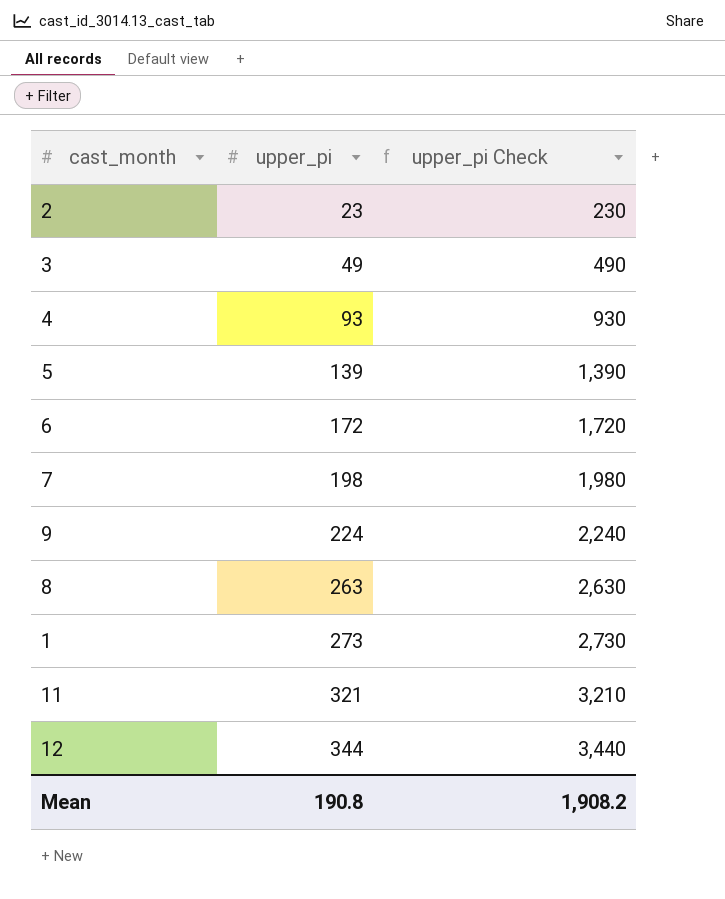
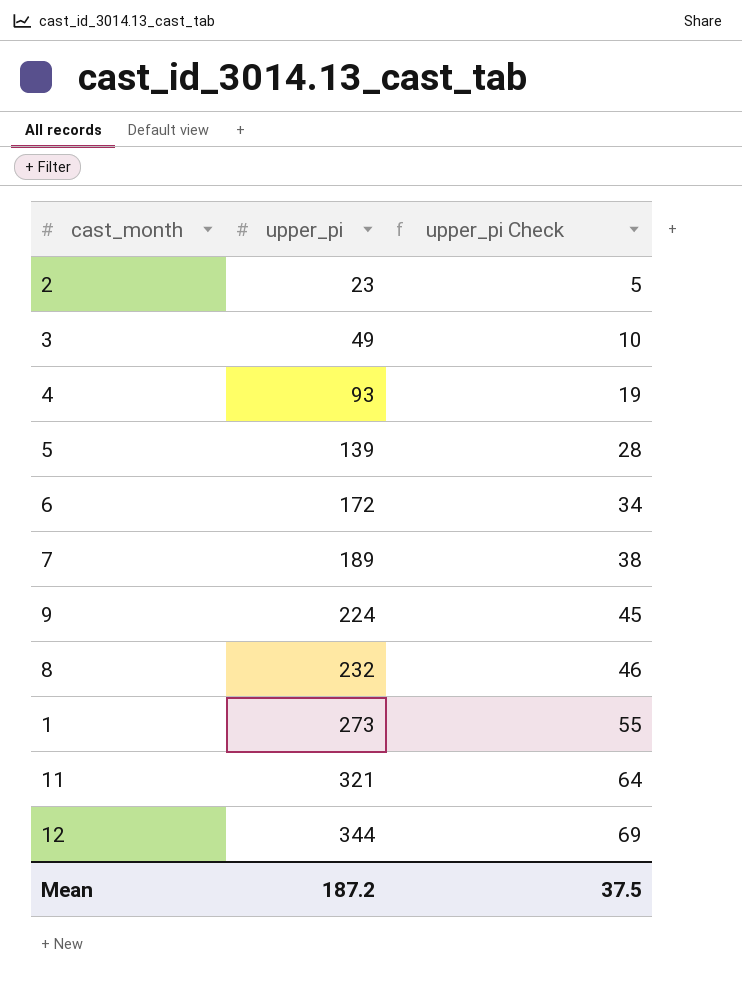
column upper_pi Check | formula: [upper_pi] * 10 -> [upper_pi] * 0.2
7 | upper_pi: 198 -> 189
8 | upper_pi: 263 -> 232
Mean | upper_pi: 190.8 -> 187.2
Mean | upper_pi Check: 1,908.2 -> 37.5

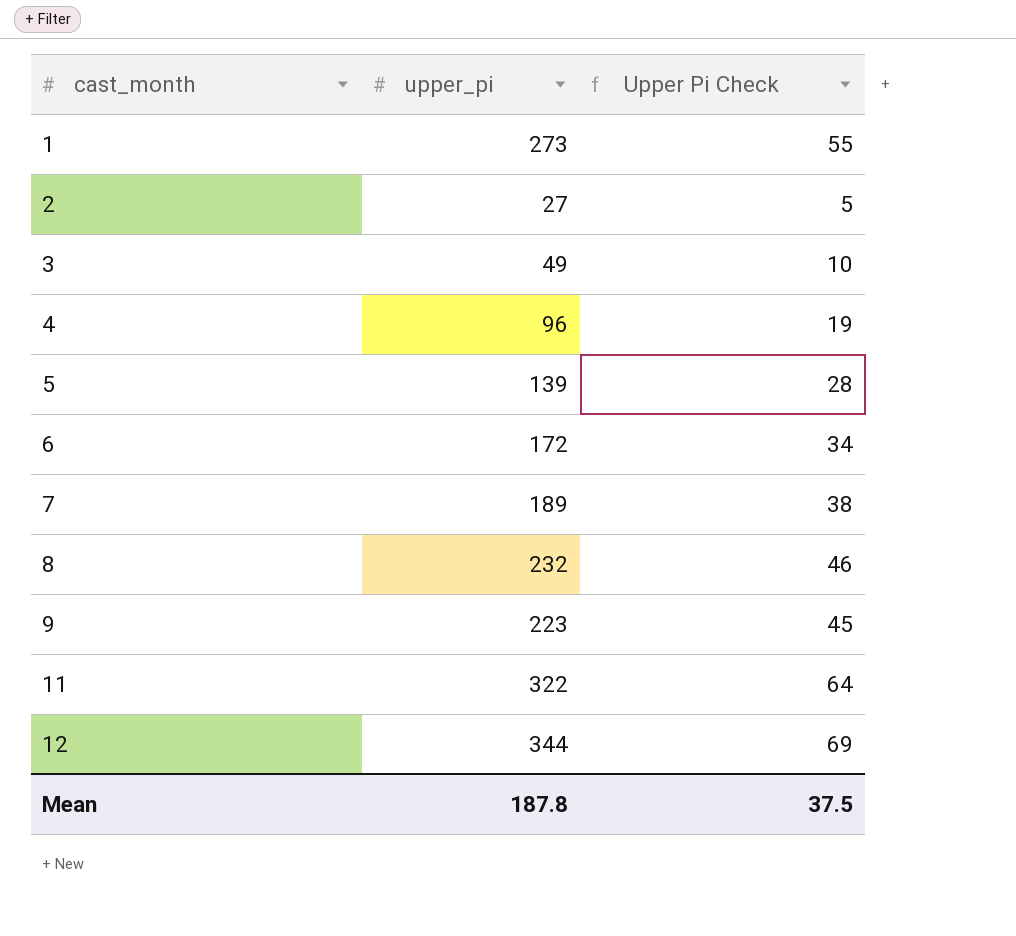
row order: upper_pi ascending -> cast_month ascending
column name: upper_pi Check -> Upper Pi Check
2 | upper_pi: 23 -> 27
4 | upper_pi: 93 -> 96
9 | upper_pi: 224 -> 223
11 | upper_pi: 321 -> 322
Mean | upper_pi: 187.2 -> 187.8

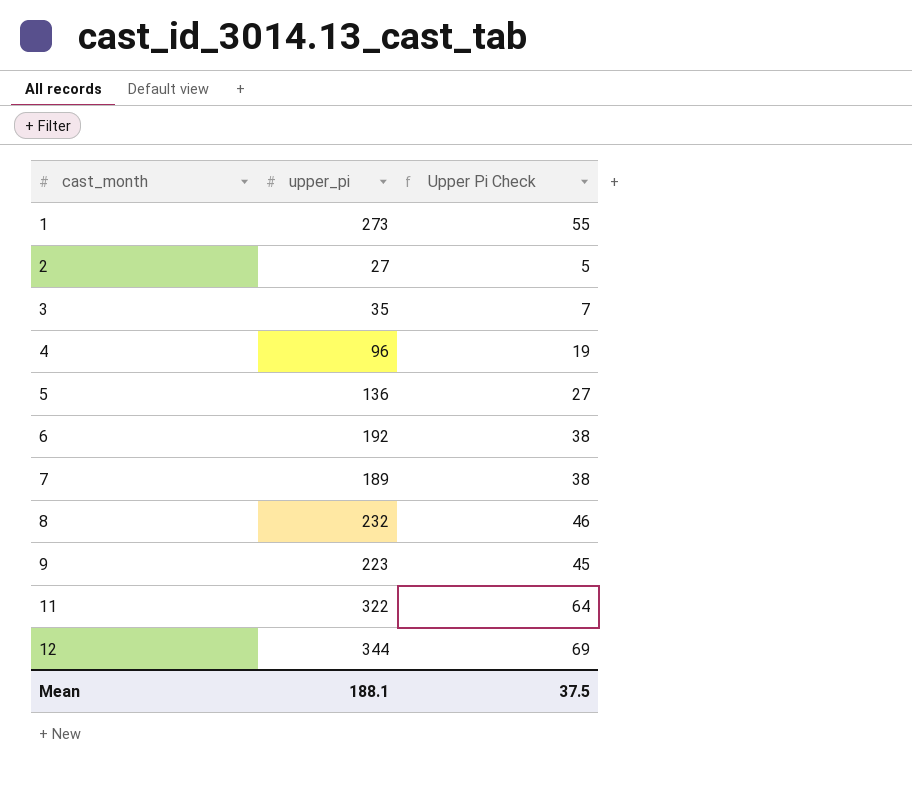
3 | upper_pi: 49 -> 35
3 | Upper Pi Check: 10 -> 7
5 | upper_pi: 139 -> 136
5 | Upper Pi Check: 28 -> 27
6 | upper_pi: 172 -> 192
6 | Upper Pi Check: 34 -> 38
Mean | upper_pi: 187.8 -> 188.1

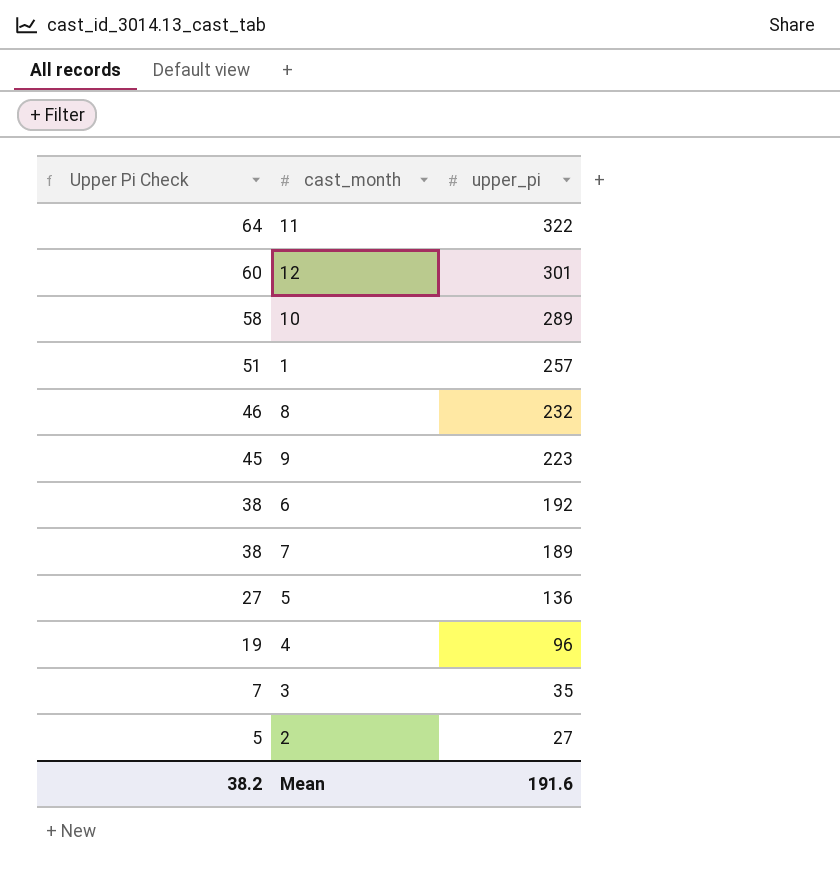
row order: cast_month ascending -> Upper Pi Check descending
column Upper Pi Check | position: 3 -> 1
12 | Upper Pi Check: 69 -> 60
12 | upper_pi: 344 -> 301
row 10: none -> 58 | 289
1 | Upper Pi Check: 55 -> 51
1 | upper_pi: 273 -> 257
Mean | Upper Pi Check: 37.5 -> 38.2
Mean | upper_pi: 188.1 -> 191.6

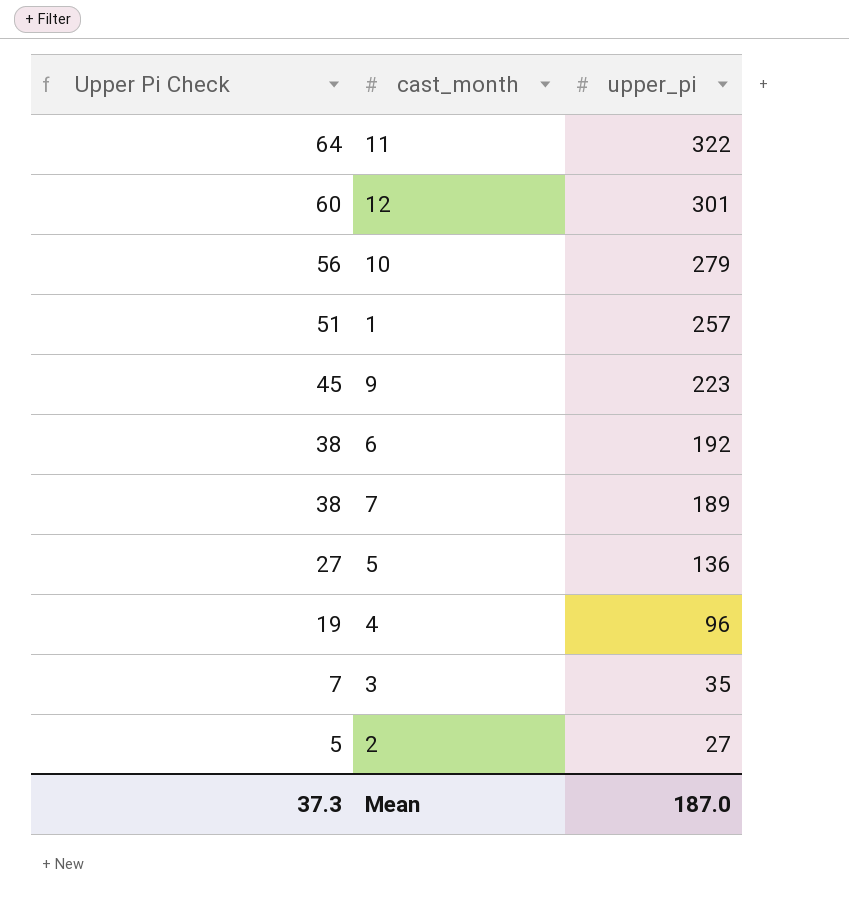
row 8: 46 | 232 -> none
10 | Upper Pi Check: 58 -> 56
10 | upper_pi: 289 -> 279
Mean | Upper Pi Check: 38.2 -> 37.3
Mean | upper_pi: 191.6 -> 187.0

